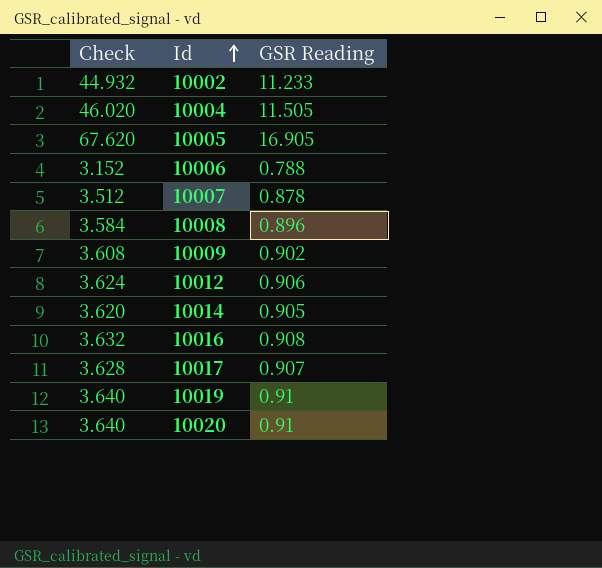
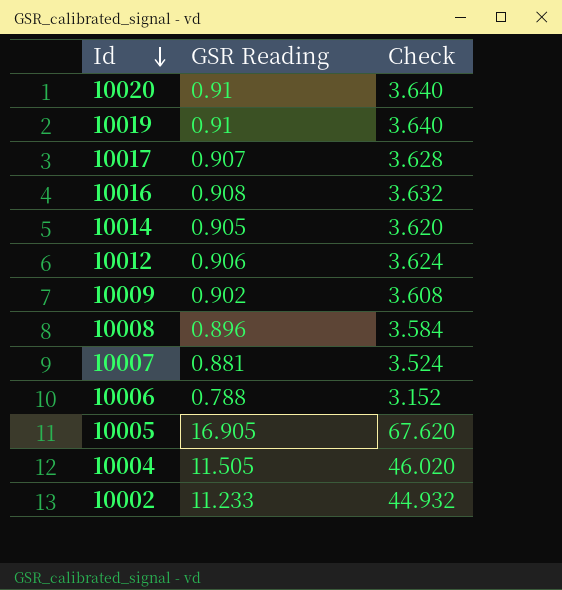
row order: Id ascending -> Id descending
column Check | position: 1 -> 3
10007 | GSR Reading: 0.878 -> 0.881
10007 | Check: 3.512 -> 3.524

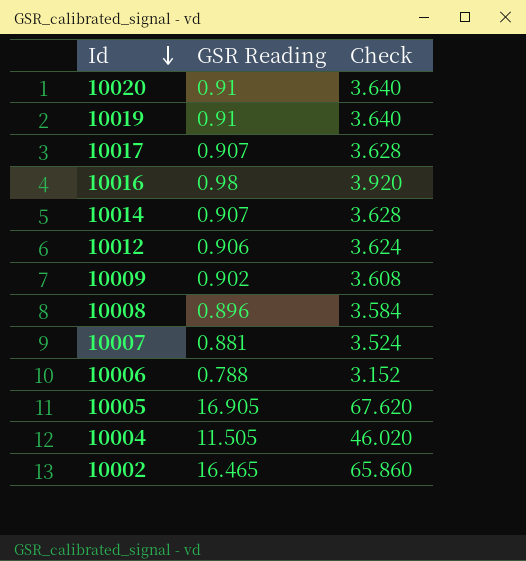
10016 | GSR Reading: 0.908 -> 0.98
10016 | Check: 3.632 -> 3.920
10014 | GSR Reading: 0.905 -> 0.907
10014 | Check: 3.620 -> 3.628
10002 | GSR Reading: 11.233 -> 16.465
10002 | Check: 44.932 -> 65.860

